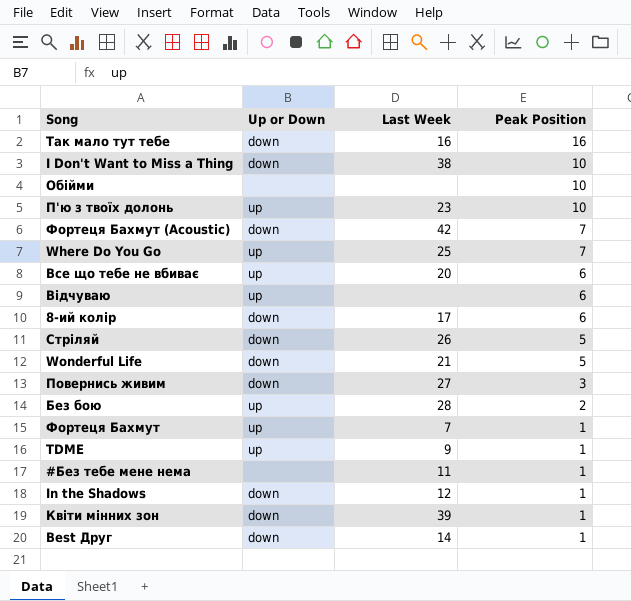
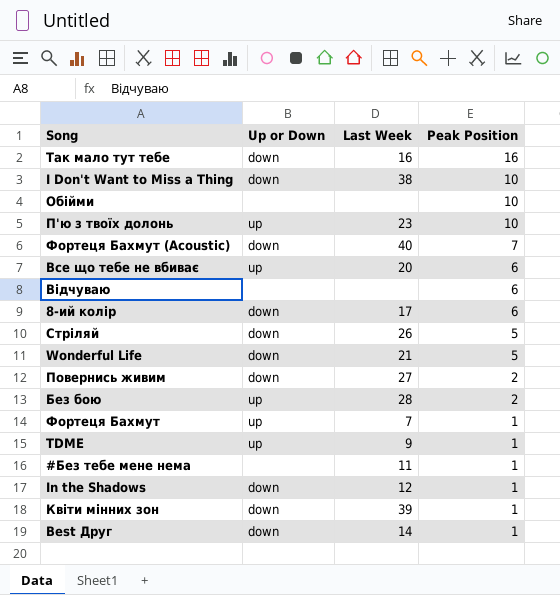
row Where Do You Go: up | 25 | 7 -> none
Фортеця Бахмут (Acoustic) | Last Week: 42 -> 40
Відчуваю | Up or Down: up -> none
Повернись живим | Peak Position: 3 -> 2

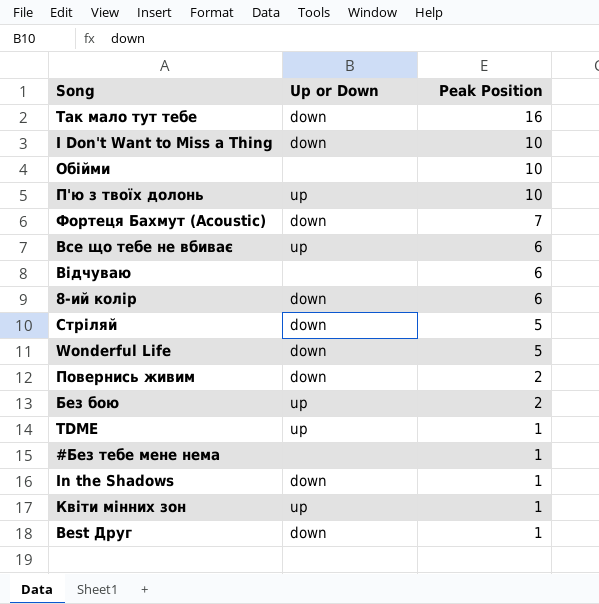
column Last Week | position: 3 -> none
row Фортеця Бахмут: up | 7 | 1 -> none
Квіти мінних зон | Up or Down: down -> up

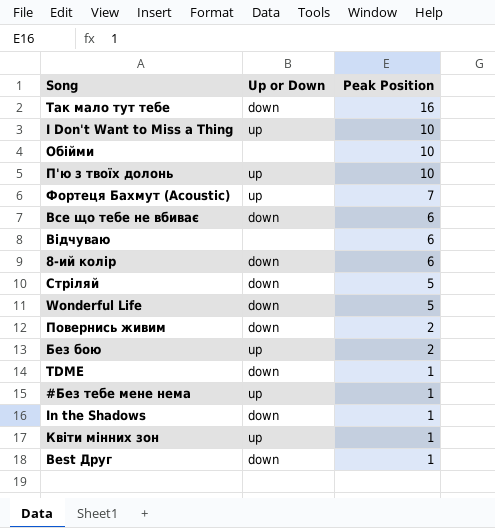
I Don't Want to Miss a Thing | Up or Down: down -> up
Фортеця Бахмут (Acoustic) | Up or Down: down -> up
Все що тебе не вбиває | Up or Down: up -> down
TDME | Up or Down: up -> down
#Без тебе мене нема | Up or Down: none -> up

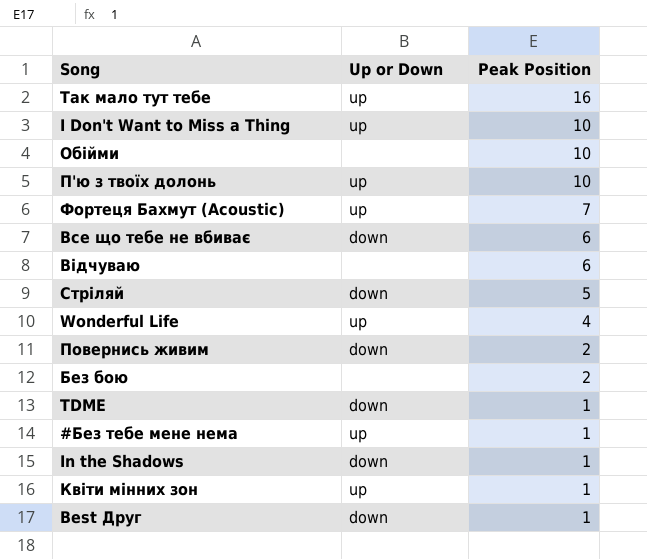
row 8-ий колір: down | 6 -> none
Так мало тут тебе | Up or Down: down -> up
Wonderful Life | Up or Down: down -> up
Wonderful Life | Peak Position: 5 -> 4
Без бою | Up or Down: up -> none

